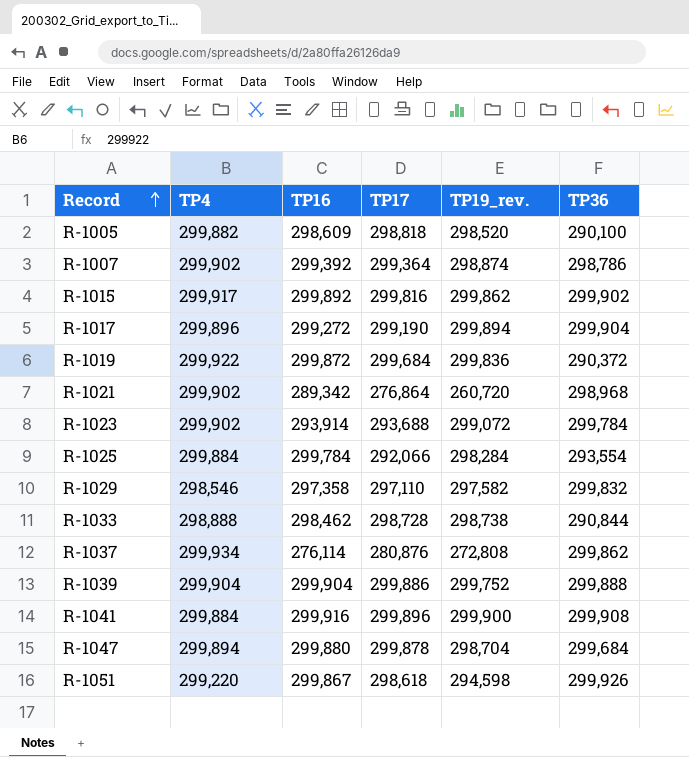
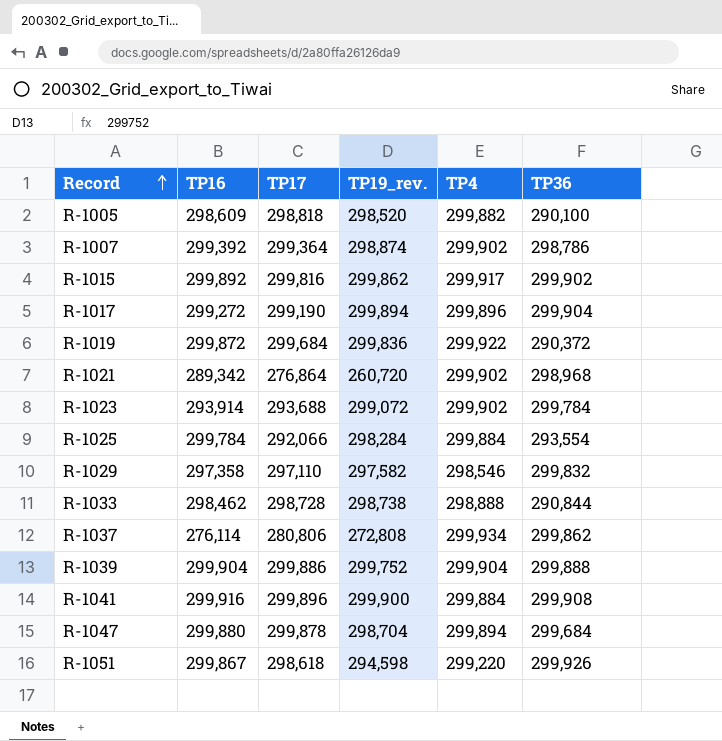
column TP4 | position: 2 -> 5
R-1037 | TP17: 280,876 -> 280,806

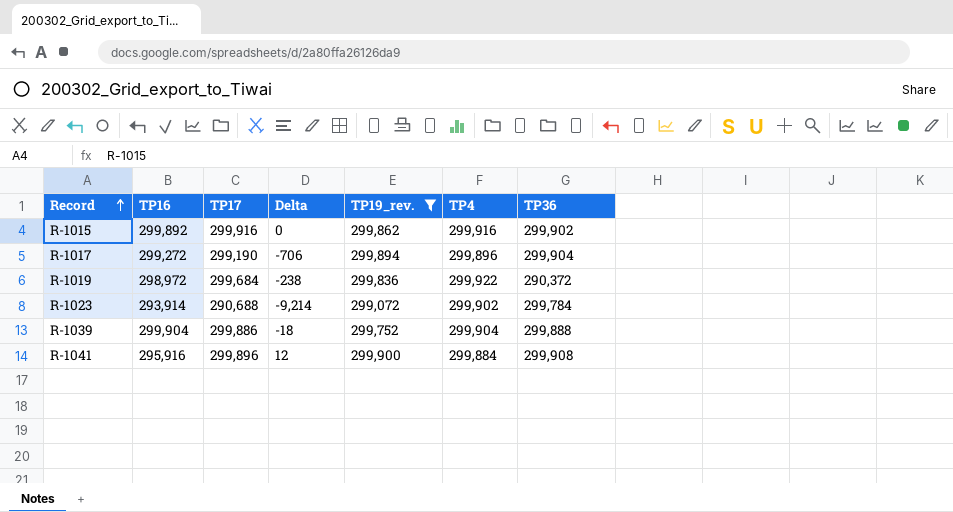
filter: none -> TP19_rev. >= 299,072
column Delta | formula: none -> [TP17] - [TP4]
R-1015 | TP17: 299,816 -> 299,916
R-1015 | TP4: 299,917 -> 299,916
R-1019 | TP16: 299,872 -> 298,972
R-1023 | TP17: 293,688 -> 290,688
R-1041 | TP16: 299,916 -> 295,916

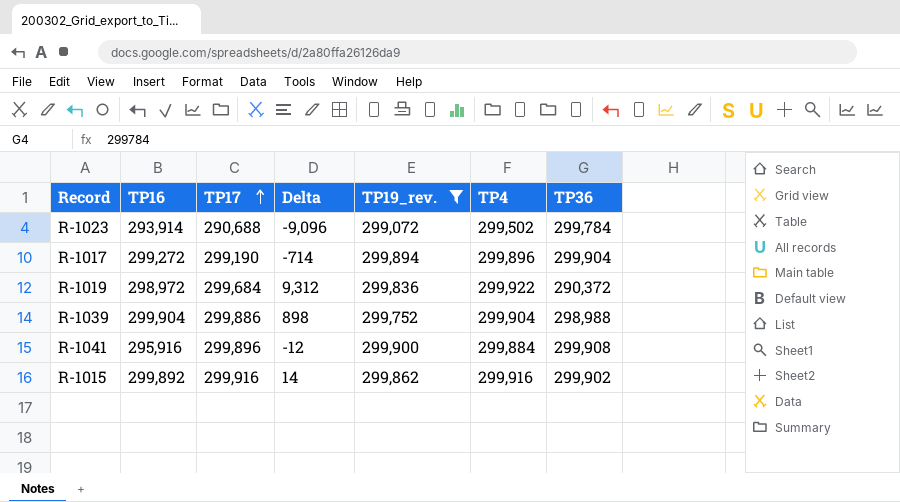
row order: Record ascending -> TP17 ascending
column Delta | formula: [TP17] - [TP4] -> [TP17] - [TP36]
R-1023 | TP4: 299,902 -> 299,502
R-1039 | TP36: 299,888 -> 298,988

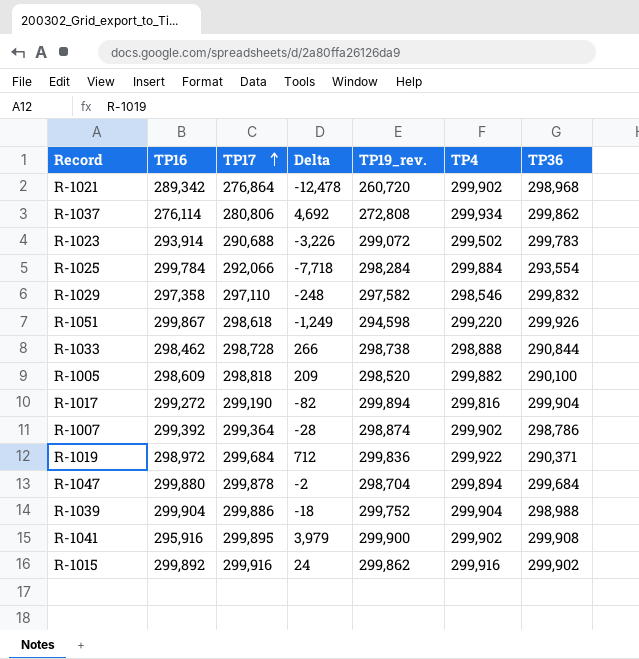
filter: TP19_rev. >= 299,072 -> none
column Delta | formula: [TP17] - [TP36] -> [TP17] - [TP16]
R-1023 | TP36: 299,784 -> 299,783
R-1017 | TP4: 299,896 -> 299,816
R-1019 | TP36: 290,372 -> 290,371
R-1041 | TP17: 299,896 -> 299,895
R-1041 | TP4: 299,884 -> 299,902

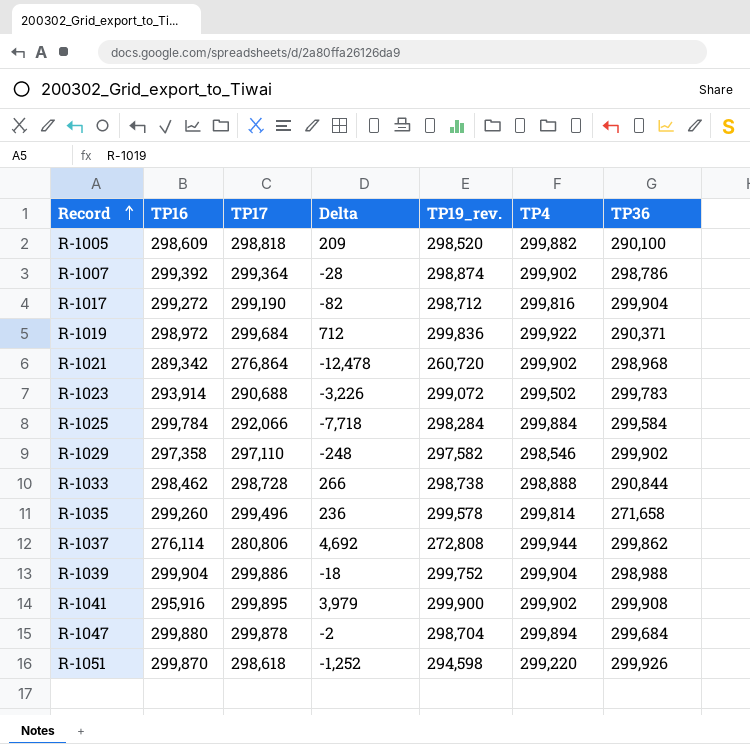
row order: TP17 ascending -> Record ascending
row R-1015: 299,892 | 299,916 | 24 | 299,862 | 299,916 | 299,902 -> none
R-1017 | TP19_rev.: 299,894 -> 298,712
R-1025 | TP36: 293,554 -> 299,584
R-1029 | TP36: 299,832 -> 299,902
row R-1035: none -> 299,260 | 299,496 | 236 | 299,578 | 299,814 | 271,658
R-1037 | TP4: 299,934 -> 299,944
R-1051 | TP16: 299,867 -> 299,870
R-1051 | Delta: -1,249 -> -1,252

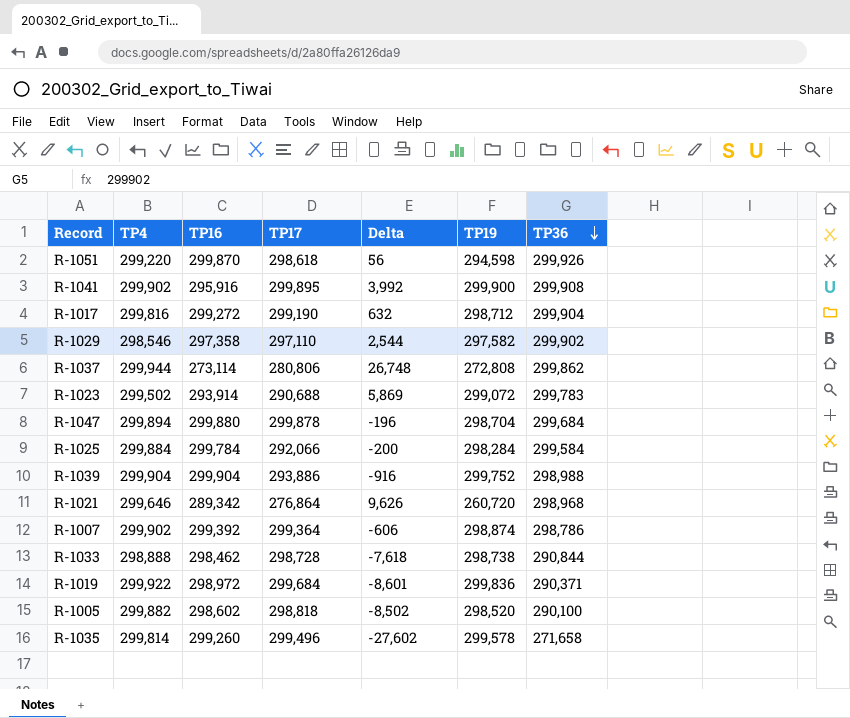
row order: Record ascending -> TP36 descending
column TP4 | position: 6 -> 2
column Delta | formula: [TP17] - [TP16] -> [TP36] - [TP16]
column name: TP19_rev. -> TP19
R-1037 | TP16: 276,114 -> 273,114
R-1039 | TP17: 299,886 -> 293,886
R-1021 | TP4: 299,902 -> 299,646
R-1005 | TP16: 298,609 -> 298,602

